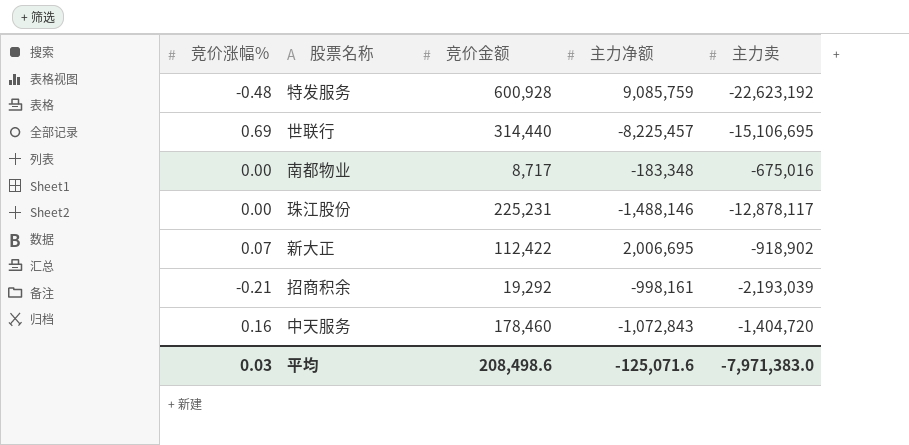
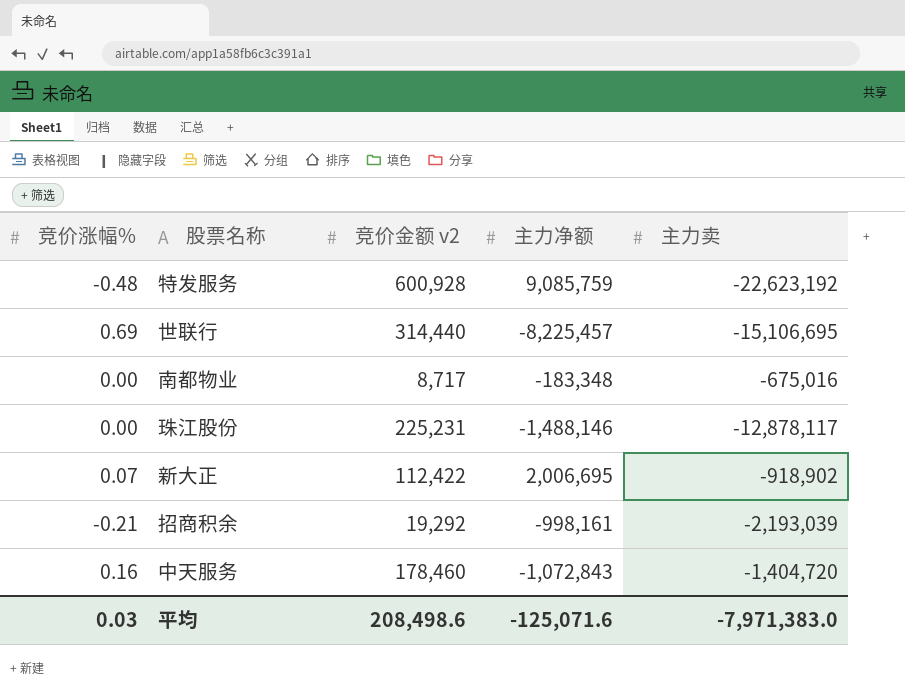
column name: 竞价金额 -> 竞价金额 v2

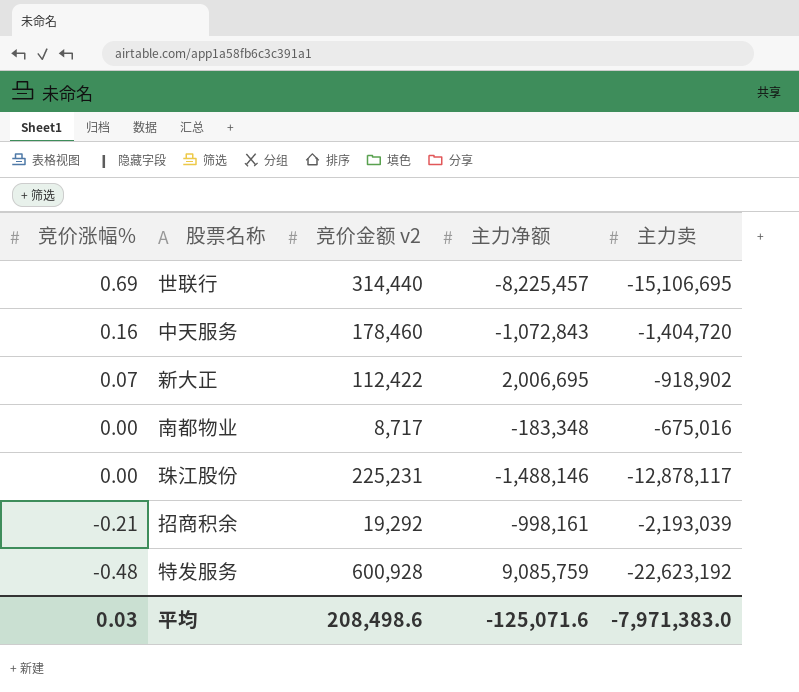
row order: none -> 竞价涨幅% descending

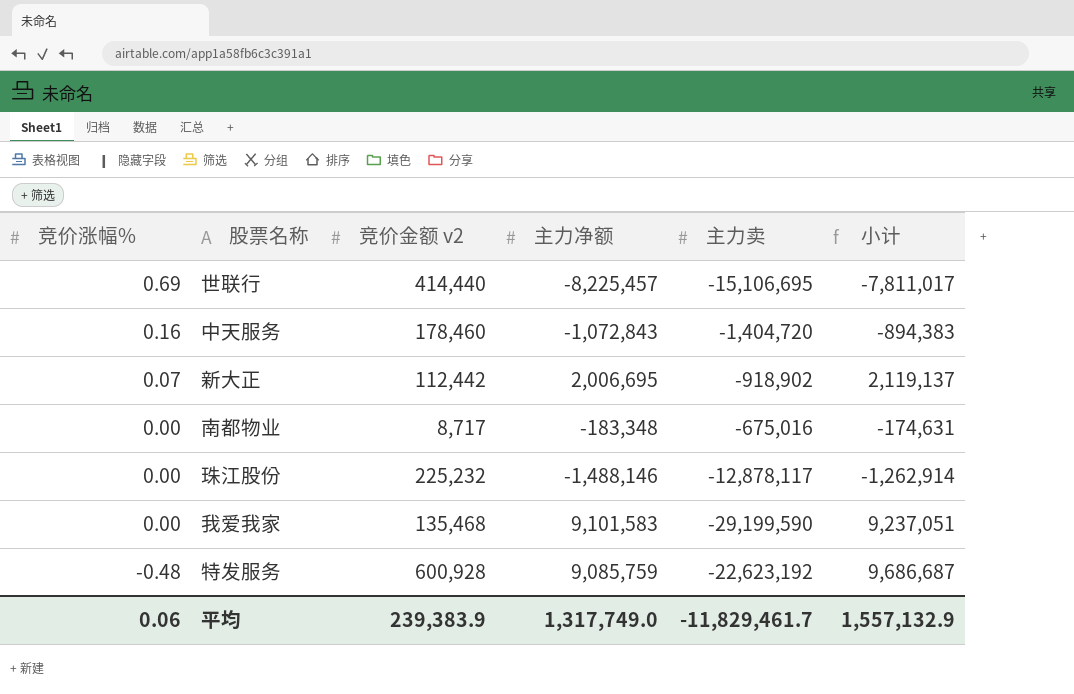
column 小计 | formula: none -> [竞价金额 v2] + [主力净额]
row 招商积余: -0.21 | 19,292 | -998,161 | -2,193,039 -> none
世联行 | 竞价金额 v2: 314,440 -> 414,440
新大正 | 竞价金额 v2: 112,422 -> 112,442
珠江股份 | 竞价金额 v2: 225,231 -> 225,232
row 我爱我家: none -> 0.00 | 135,468 | 9,101,583 | -29,199,590 | 9,237,051
平均 | 竞价涨幅%: 0.03 -> 0.06
平均 | 竞价金额 v2: 208,498.6 -> 239,383.9
平均 | 主力净额: -125,071.6 -> 1,317,749.0
平均 | 主力卖: -7,971,383.0 -> -11,829,461.7

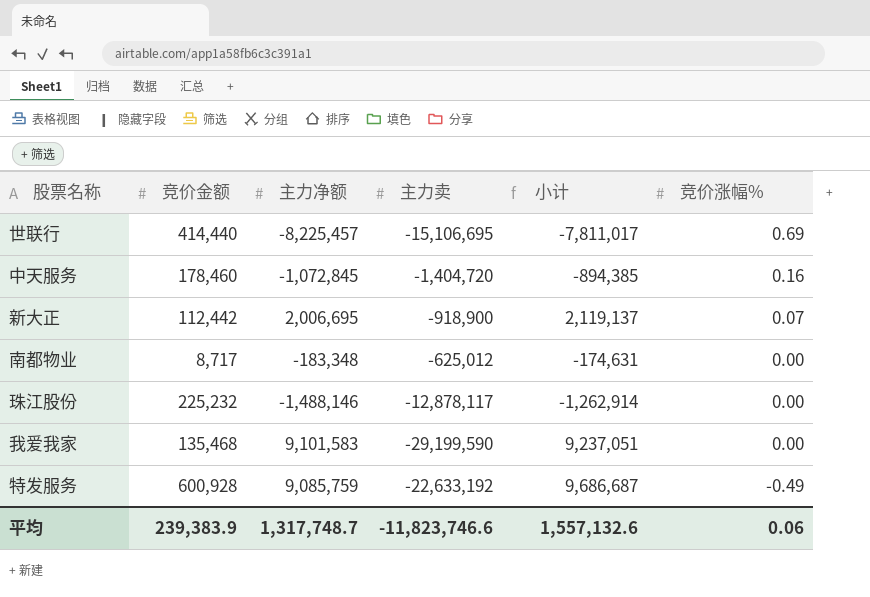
column name: 竞价金额 v2 -> 竞价金额
column 竞价涨幅% | position: 1 -> 6
中天服务 | 主力净额: -1,072,843 -> -1,072,845
中天服务 | 小计: -894,383 -> -894,385
新大正 | 主力卖: -918,902 -> -918,900
南都物业 | 主力卖: -675,016 -> -625,012
特发服务 | 主力卖: -22,623,192 -> -22,633,192
特发服务 | 竞价涨幅%: -0.48 -> -0.49
平均 | 主力净额: 1,317,749.0 -> 1,317,748.7
平均 | 主力卖: -11,829,461.7 -> -11,823,746.6
平均 | 小计: 1,557,132.9 -> 1,557,132.6

